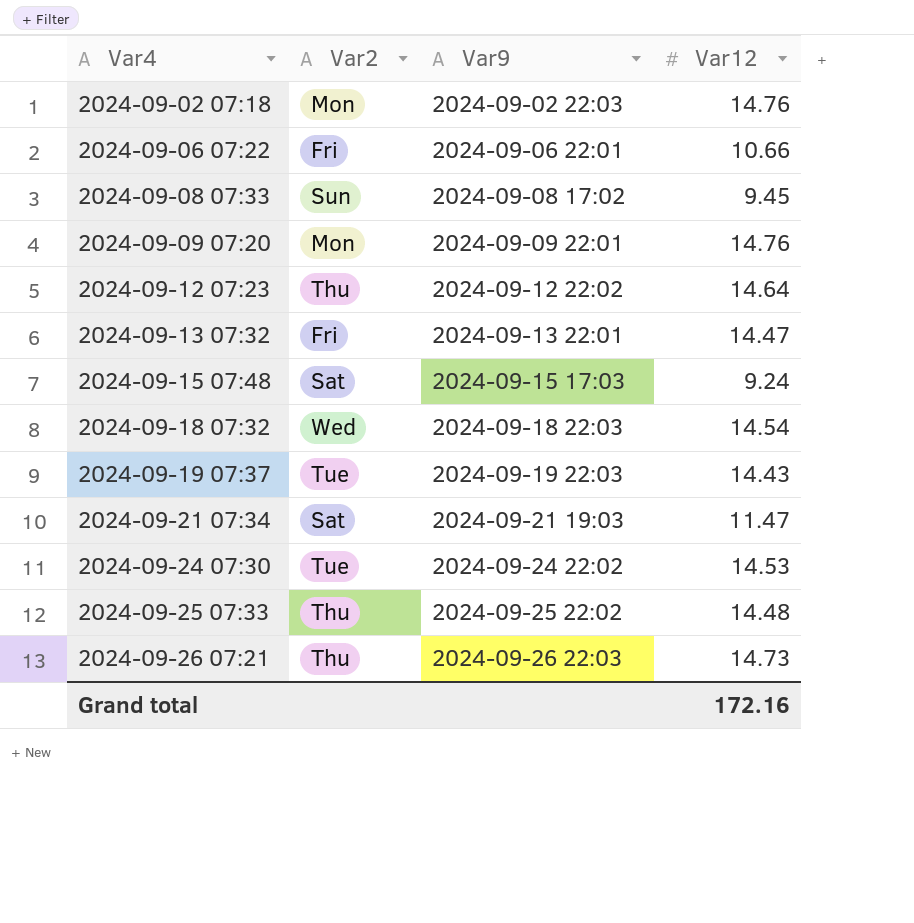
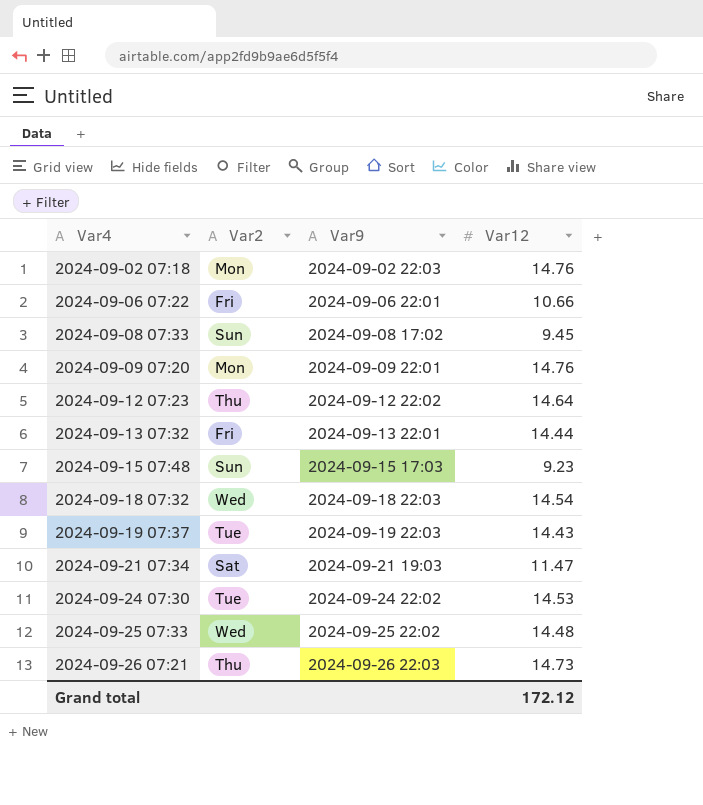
2024-09-13 07:32 | Var12: 14.47 -> 14.44
2024-09-15 07:48 | Var2: Sat -> Sun
2024-09-15 07:48 | Var12: 9.24 -> 9.23
2024-09-25 07:33 | Var2: Thu -> Wed
Grand total | Var12: 172.16 -> 172.12

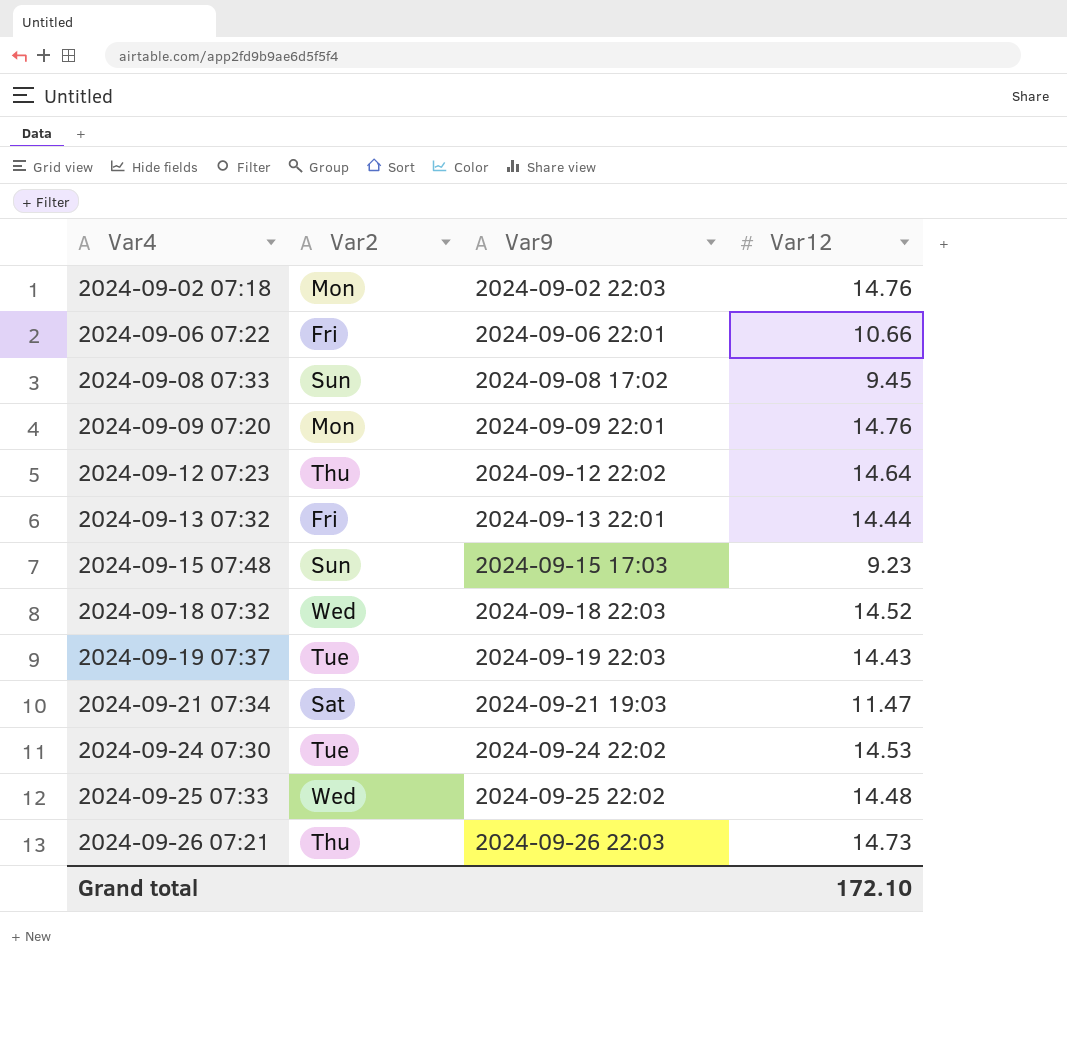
2024-09-18 07:32 | Var12: 14.54 -> 14.52
Grand total | Var12: 172.12 -> 172.10

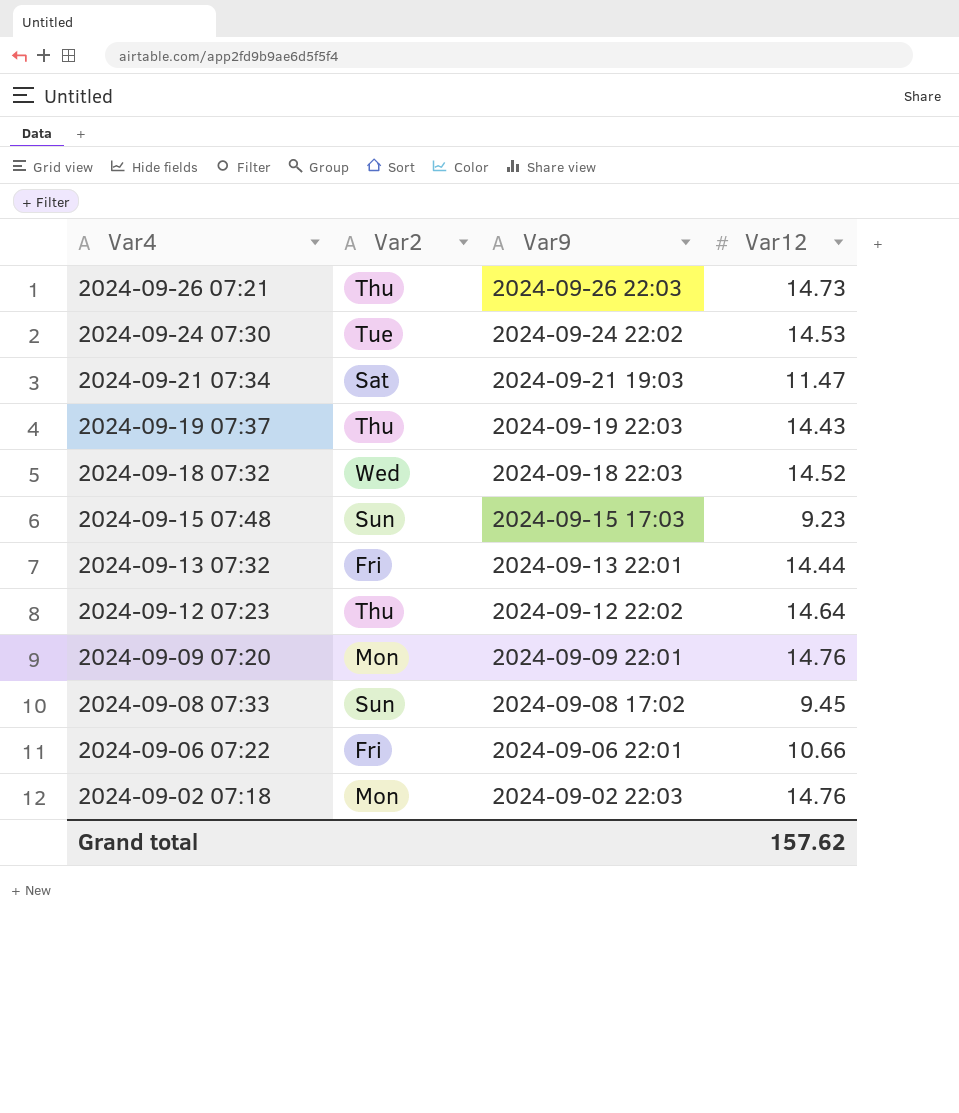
row order: Var4 ascending -> Var4 descending
row 2024-09-25 07:33: Wed | 2024-09-25 22:02 | 14.48 -> none
2024-09-19 07:37 | Var2: Tue -> Thu
Grand total | Var12: 172.10 -> 157.62

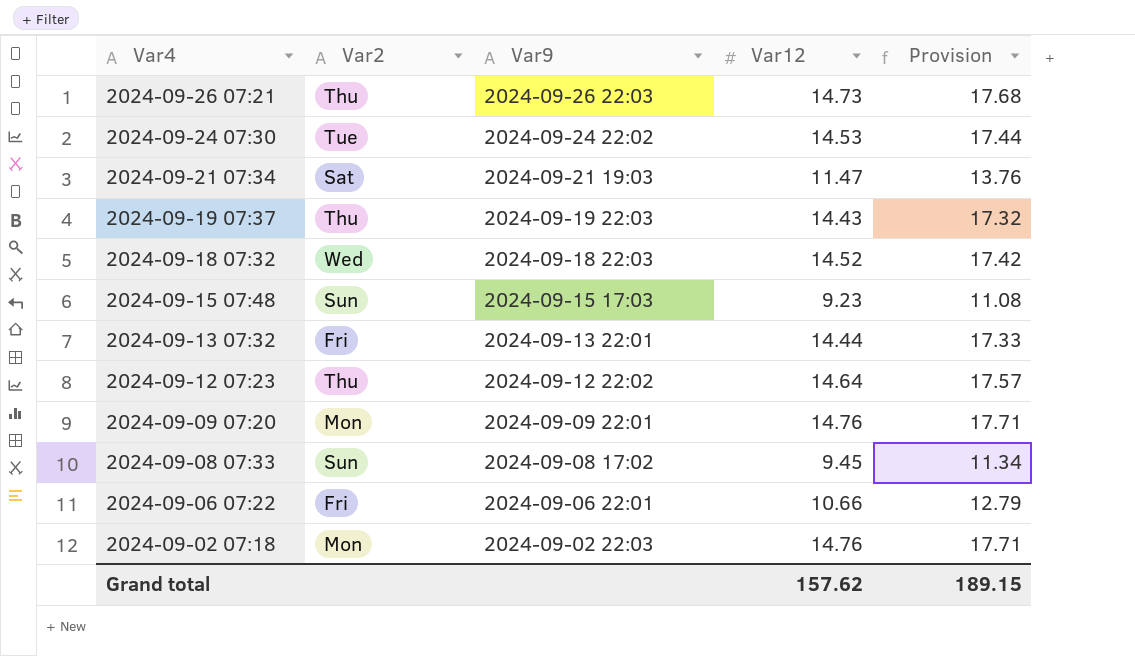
column Provision | formula: none -> [Var12] * 1.2

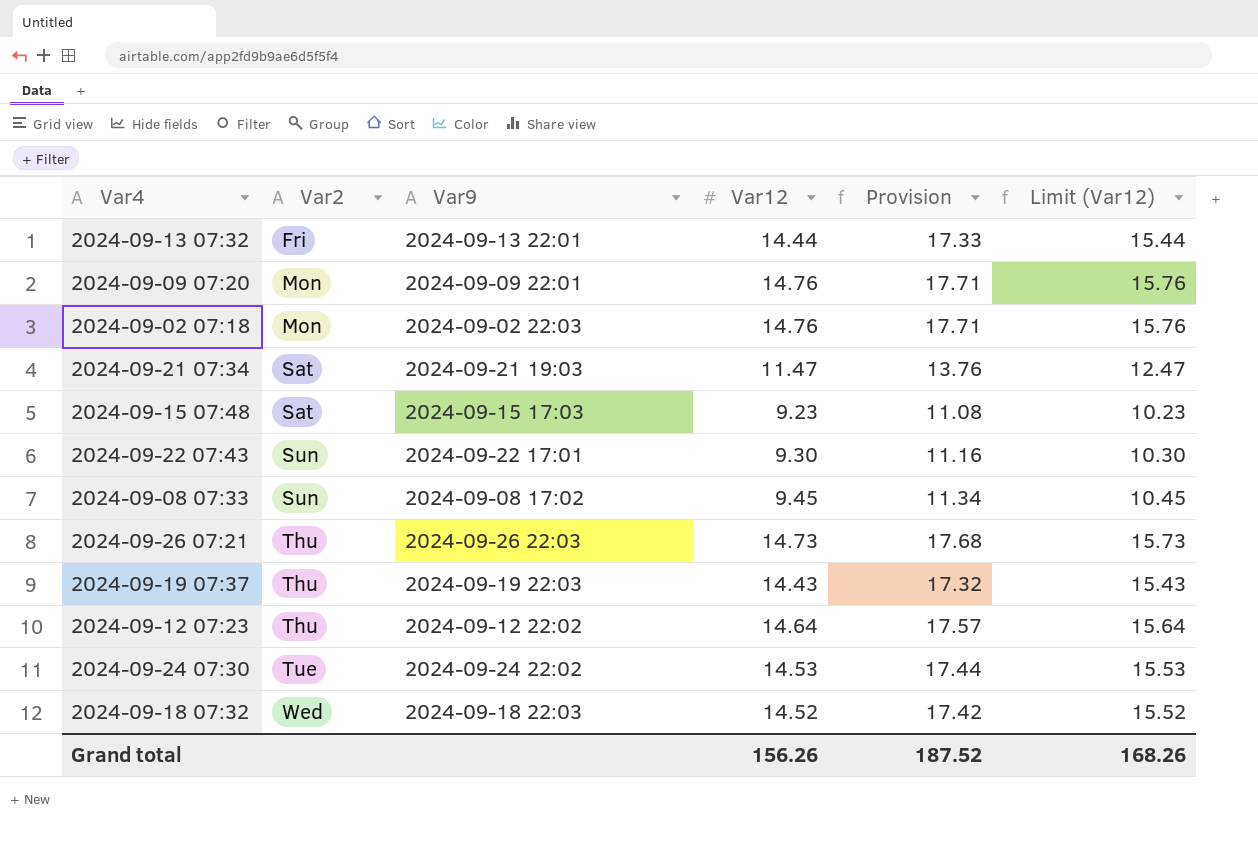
row order: Var4 descending -> Var2 ascending
column Limit (Var12) | formula: none -> [Var12] + 1
row 2024-09-06 07:22: Fri | 2024-09-06 22:01 | 10.66 | 12.79 -> none
2024-09-15 07:48 | Var2: Sun -> Sat
row 2024-09-22 07:43: none -> Sun | 2024-09-22 17:01 | 9.30 | 11.16 | 10.30
Grand total | Var12: 157.62 -> 156.26
Grand total | Provision: 189.15 -> 187.52

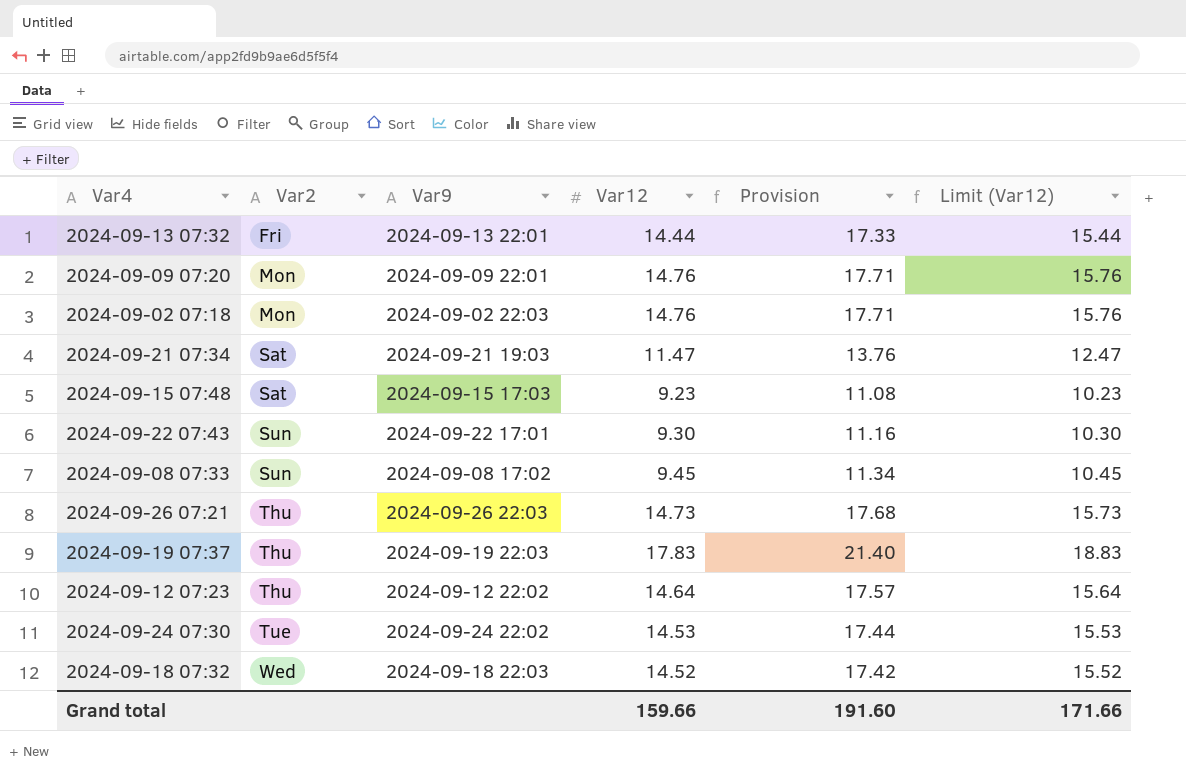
2024-09-19 07:37 | Var12: 14.43 -> 17.83
2024-09-19 07:37 | Provision: 17.32 -> 21.40
2024-09-19 07:37 | Limit (Var12): 15.43 -> 18.83
Grand total | Var12: 156.26 -> 159.66
Grand total | Provision: 187.52 -> 191.60
Grand total | Limit (Var12): 168.26 -> 171.66

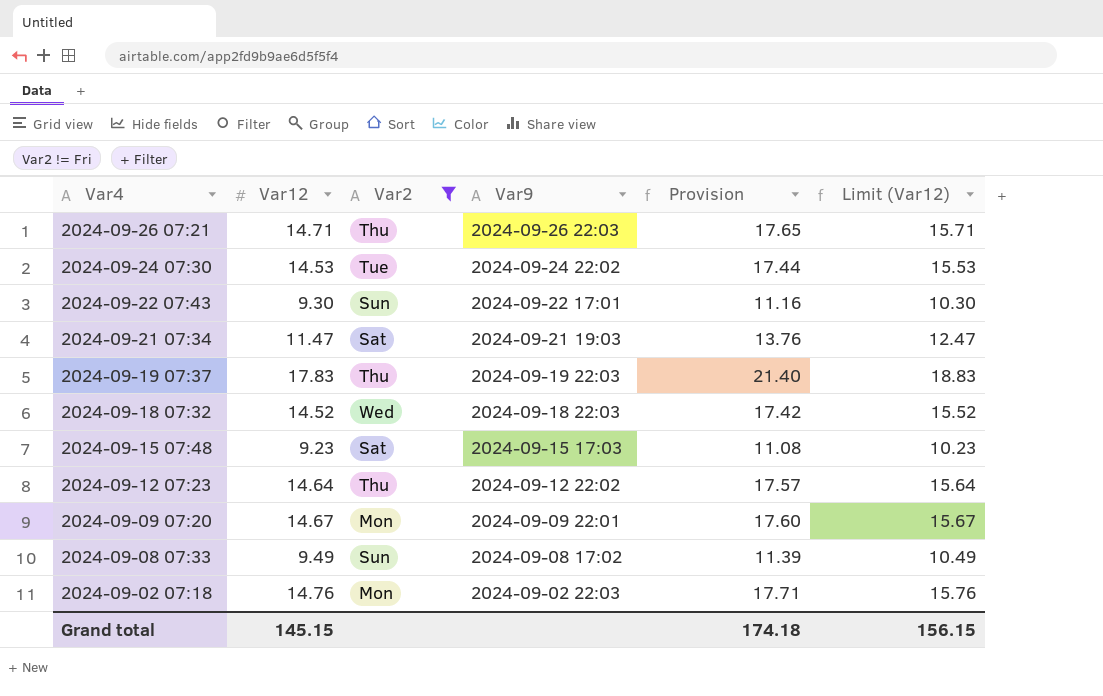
filter: none -> Var2 != Fri
row order: Var2 ascending -> Var4 descending
column Var12 | position: 4 -> 2
2024-09-26 07:21 | Var12: 14.73 -> 14.71
2024-09-26 07:21 | Provision: 17.68 -> 17.65
2024-09-26 07:21 | Limit (Var12): 15.73 -> 15.71
2024-09-09 07:20 | Var12: 14.76 -> 14.67
2024-09-09 07:20 | Provision: 17.71 -> 17.60
2024-09-09 07:20 | Limit (Var12): 15.76 -> 15.67
2024-09-08 07:33 | Var12: 9.45 -> 9.49
2024-09-08 07:33 | Provision: 11.34 -> 11.39
2024-09-08 07:33 | Limit (Var12): 10.45 -> 10.49
Grand total | Var12: 159.66 -> 145.15
Grand total | Provision: 191.60 -> 174.18
Grand total | Limit (Var12): 171.66 -> 156.15

